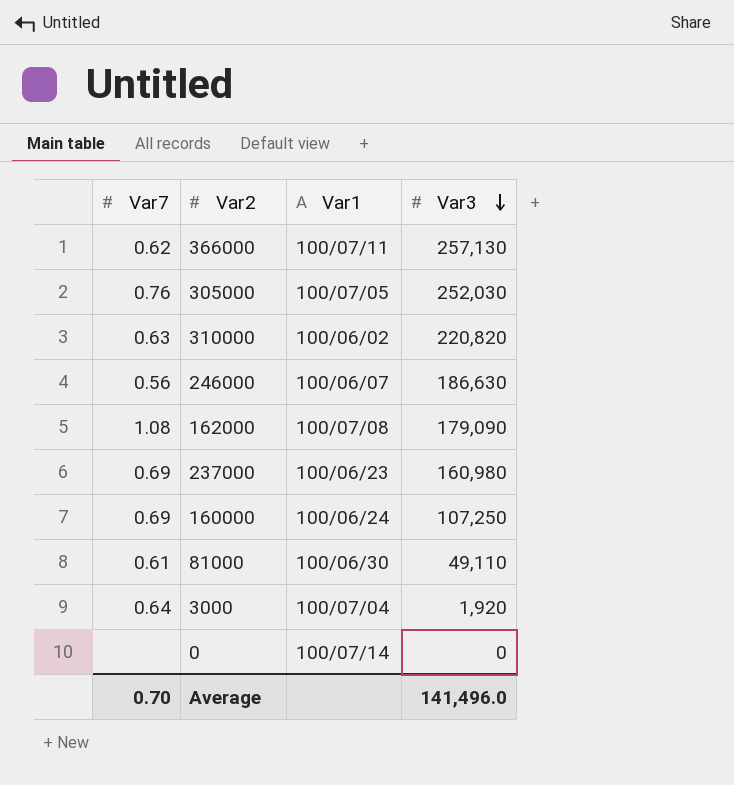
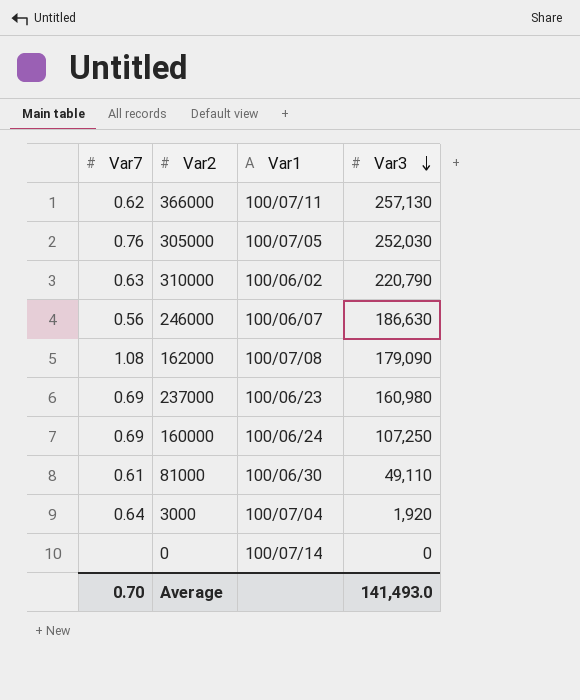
310000 | Var3: 220,820 -> 220,790
Average | Var3: 141,496.0 -> 141,493.0

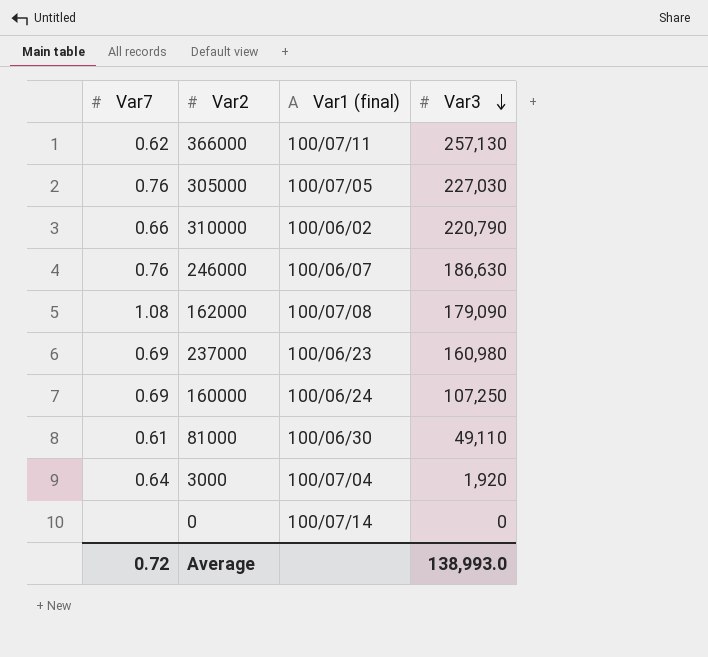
column name: Var1 -> Var1 (final)
305000 | Var3: 252,030 -> 227,030
310000 | Var7: 0.63 -> 0.66
246000 | Var7: 0.56 -> 0.76
Average | Var7: 0.70 -> 0.72
Average | Var3: 141,493.0 -> 138,993.0

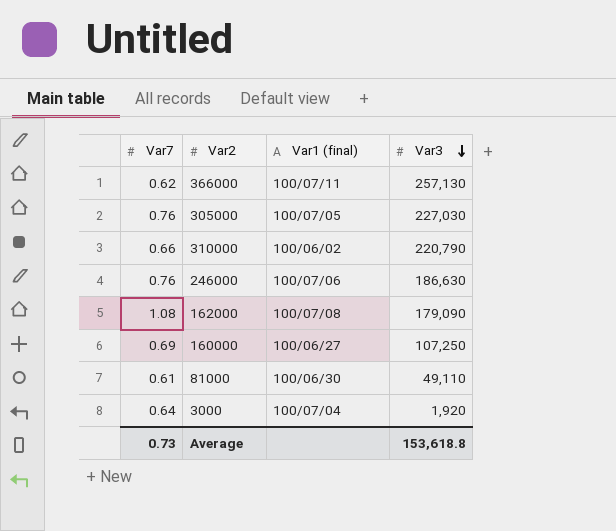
row 237000: 0.69 | 100/06/23 | 160,980 -> none
row 0: none | 100/07/14 | 0 -> none
246000 | Var1 (final): 100/06/07 -> 100/07/06
160000 | Var1 (final): 100/06/24 -> 100/06/27
Average | Var7: 0.72 -> 0.73
Average | Var3: 138,993.0 -> 153,618.8

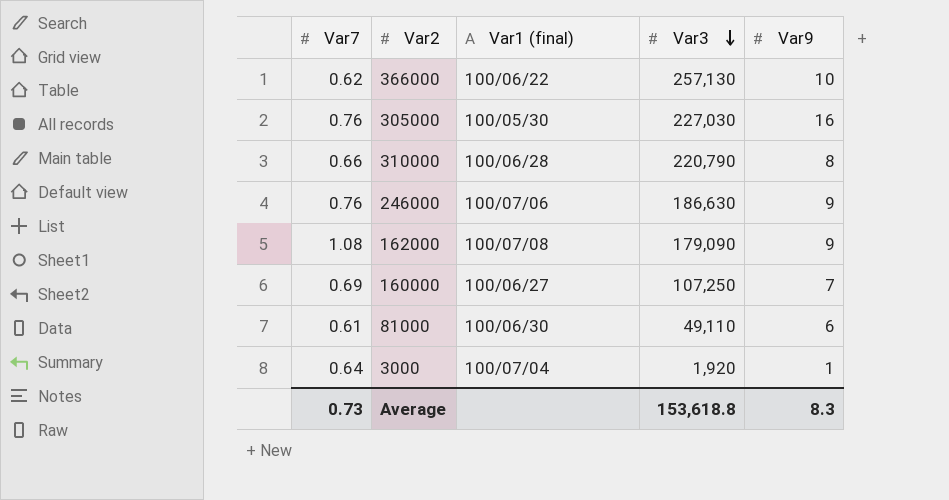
column Var9 | position: none -> 5
366000 | Var1 (final): 100/07/11 -> 100/06/22
305000 | Var1 (final): 100/07/05 -> 100/05/30
310000 | Var1 (final): 100/06/02 -> 100/06/28

